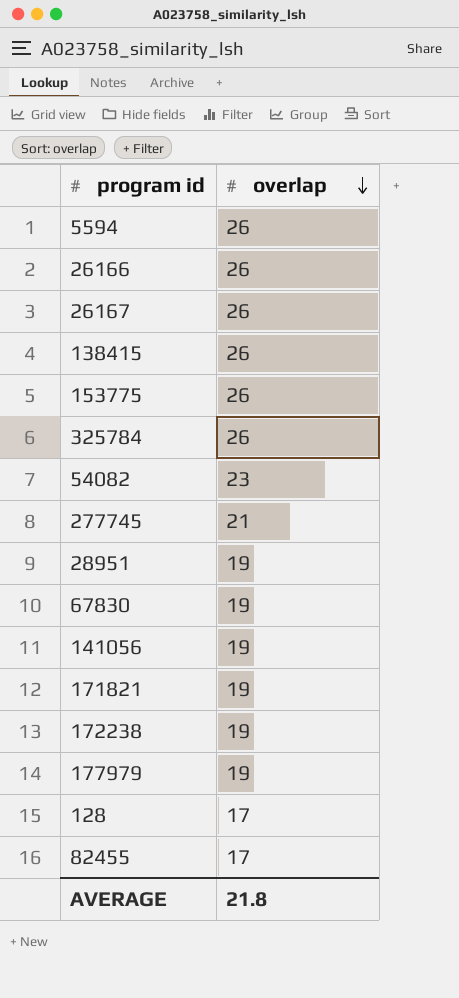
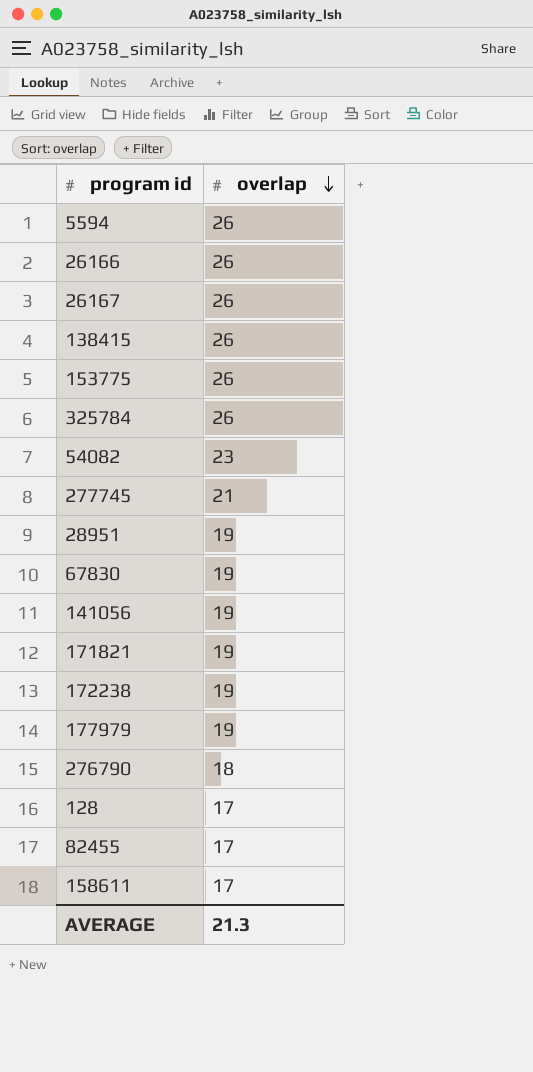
row 276790: none -> 18
row 158611: none -> 17
AVERAGE | overlap: 21.8 -> 21.3

